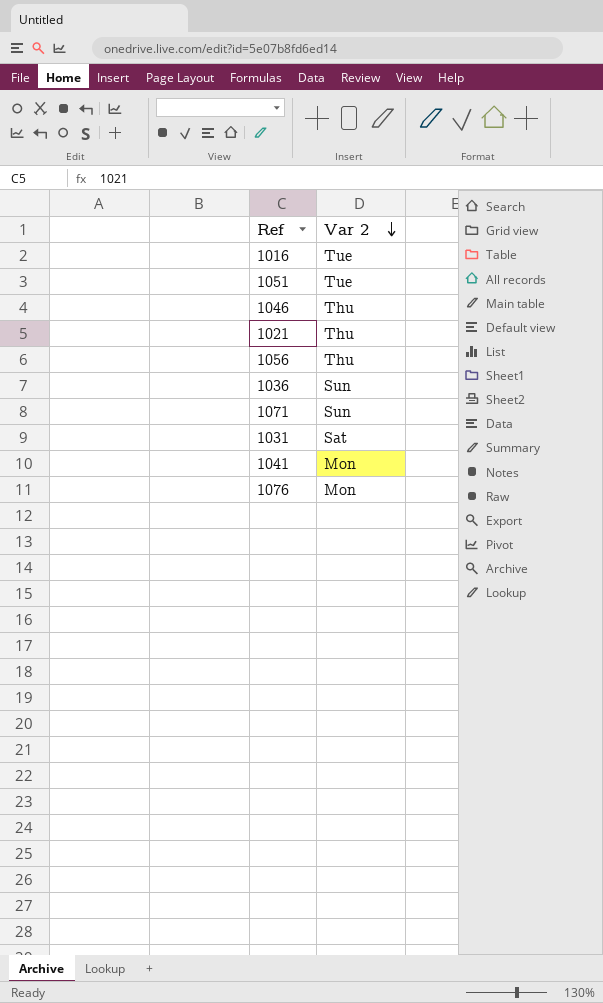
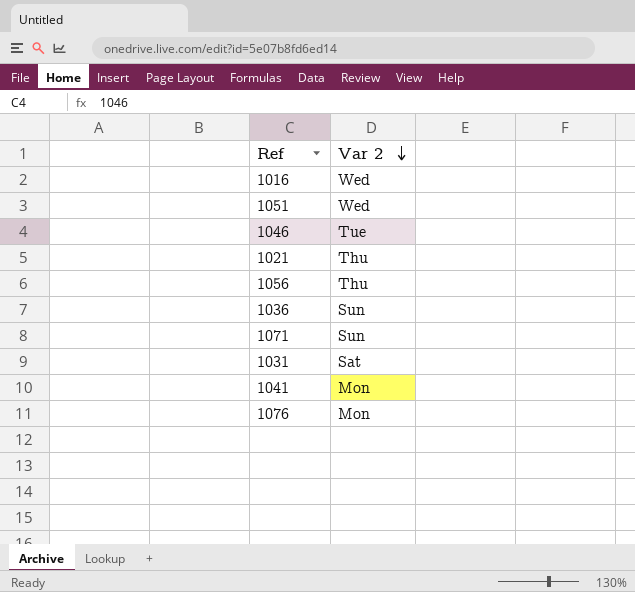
1016 | Var 2: Tue -> Wed
1051 | Var 2: Tue -> Wed
1046 | Var 2: Thu -> Tue

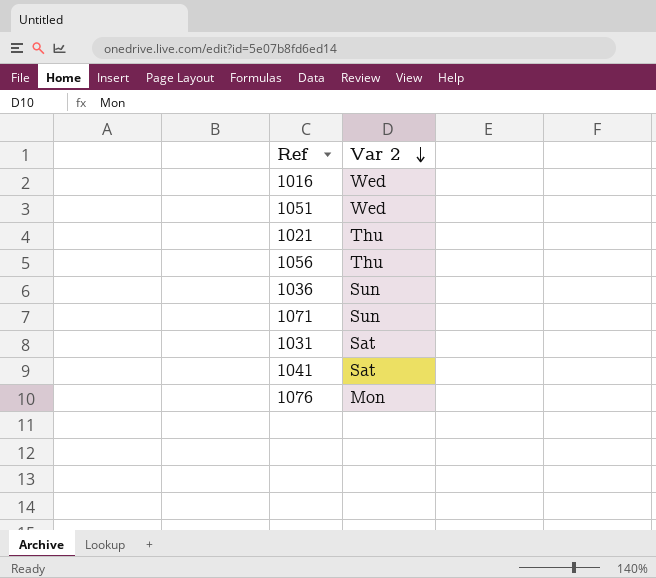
row 1046: Tue -> none
1041 | Var 2: Mon -> Sat

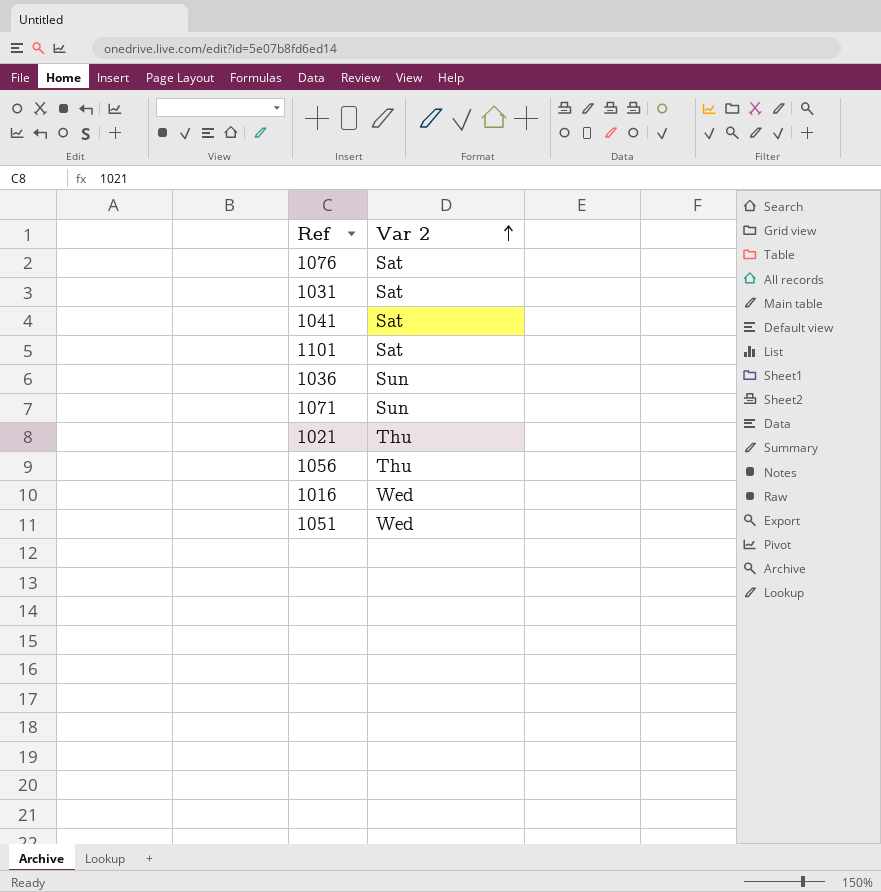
row order: Var 2 descending -> Var 2 ascending
1076 | Var 2: Mon -> Sat
row 1101: none -> Sat

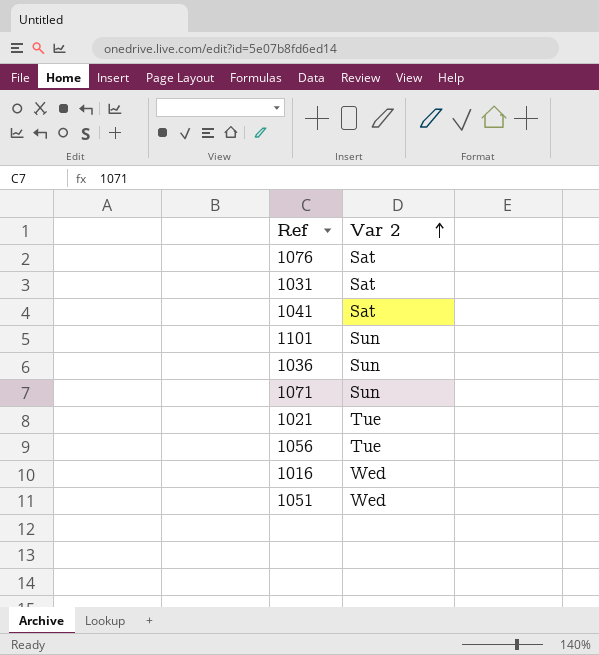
1101 | Var 2: Sat -> Sun
1021 | Var 2: Thu -> Tue
1056 | Var 2: Thu -> Tue

